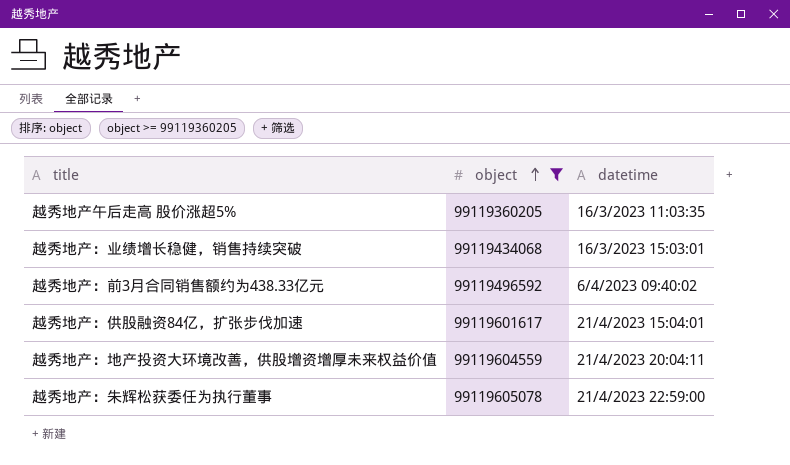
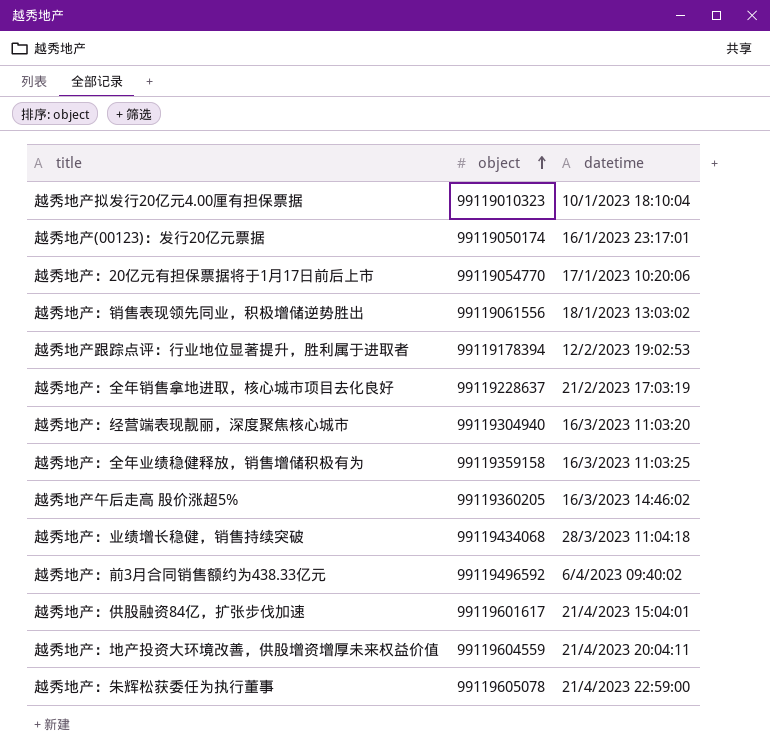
filter: object >= 99119360205 -> none
越秀地产午后走高 股价涨超5% | datetime: 16/3/2023 11:03:35 -> 16/3/2023 14:46:02
越秀地产：业绩增长稳健，销售持续突破 | datetime: 16/3/2023 15:03:01 -> 28/3/2023 11:04:18

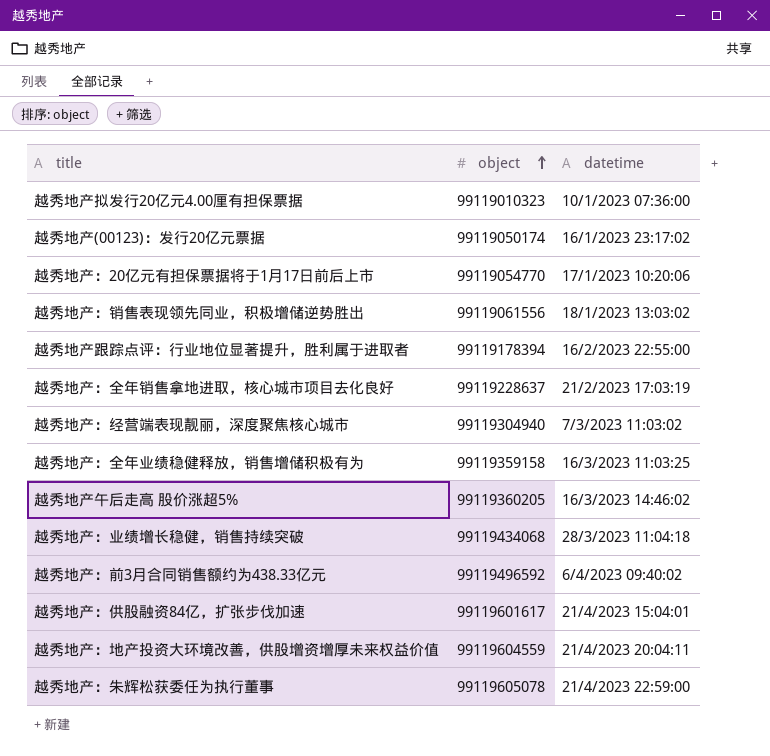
越秀地产拟发行20亿元4.00厘有担保票据 | datetime: 10/1/2023 18:10:04 -> 10/1/2023 07:36:00
越秀地产(00123)：发行20亿元票据 | datetime: 16/1/2023 23:17:01 -> 16/1/2023 23:17:02
越秀地产跟踪点评：行业地位显著提升，胜利属于进取者 | datetime: 12/2/2023 19:02:53 -> 16/2/2023 22:55:00
越秀地产：经营端表现靓丽，深度聚焦核心城市 | datetime: 16/3/2023 11:03:20 -> 7/3/2023 11:03:02

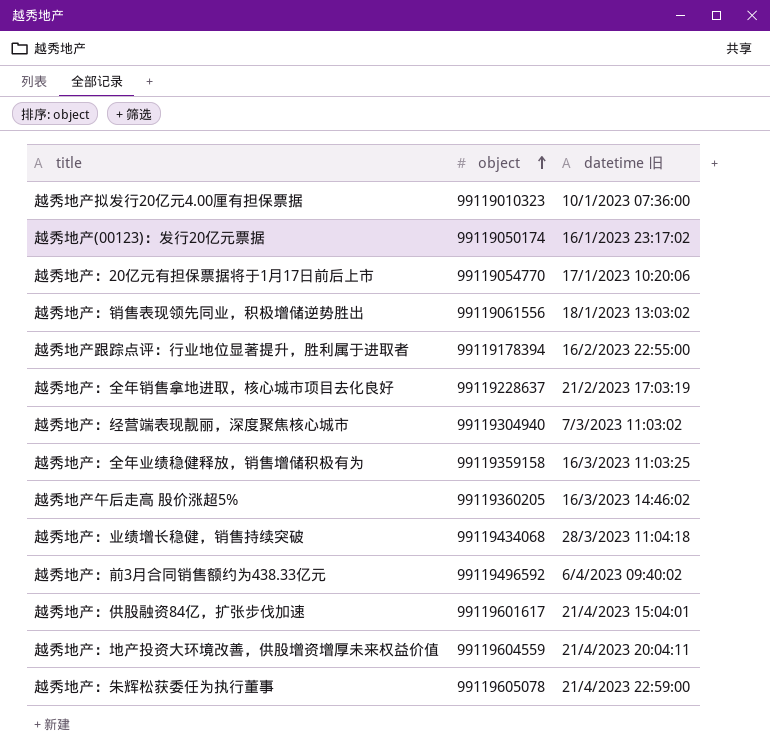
column name: datetime -> datetime 旧

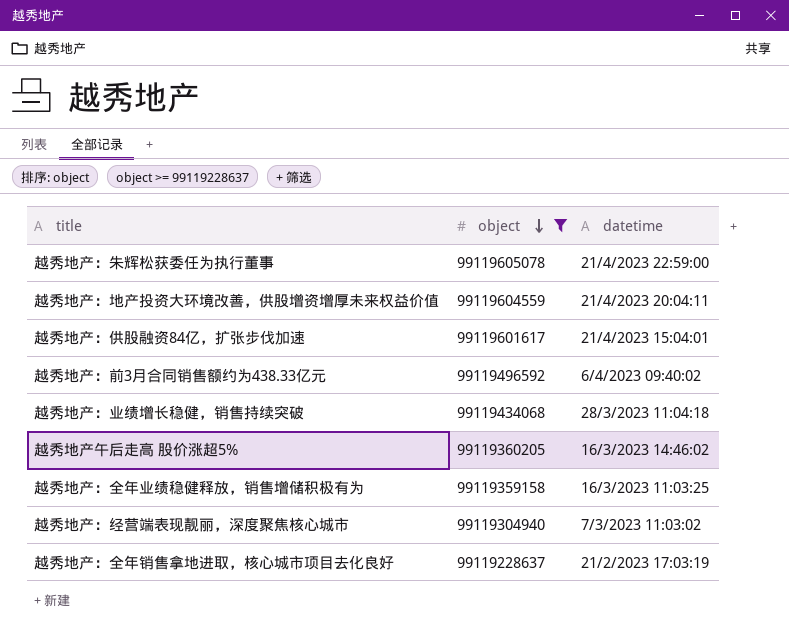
filter: none -> object >= 99119228637
row order: object ascending -> object descending
column name: datetime 旧 -> datetime

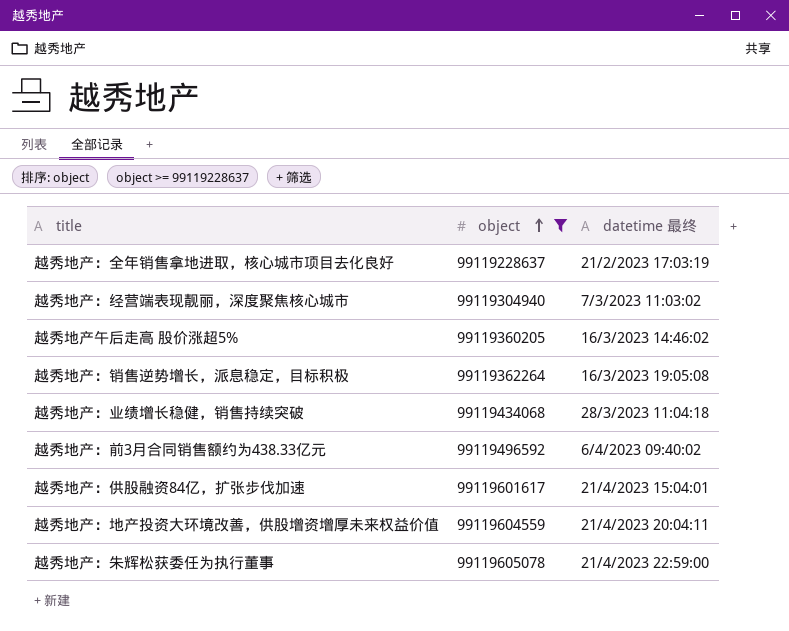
row order: object descending -> object ascending
column name: datetime -> datetime 最终
row 越秀地产：全年业绩稳健释放，销售增储积极有为: 99119359158 | 16/3/2023 11:03:25 -> none
row 越秀地产：销售逆势增长，派息稳定，目标积极: none -> 99119362264 | 16/3/2023 19:05:08

